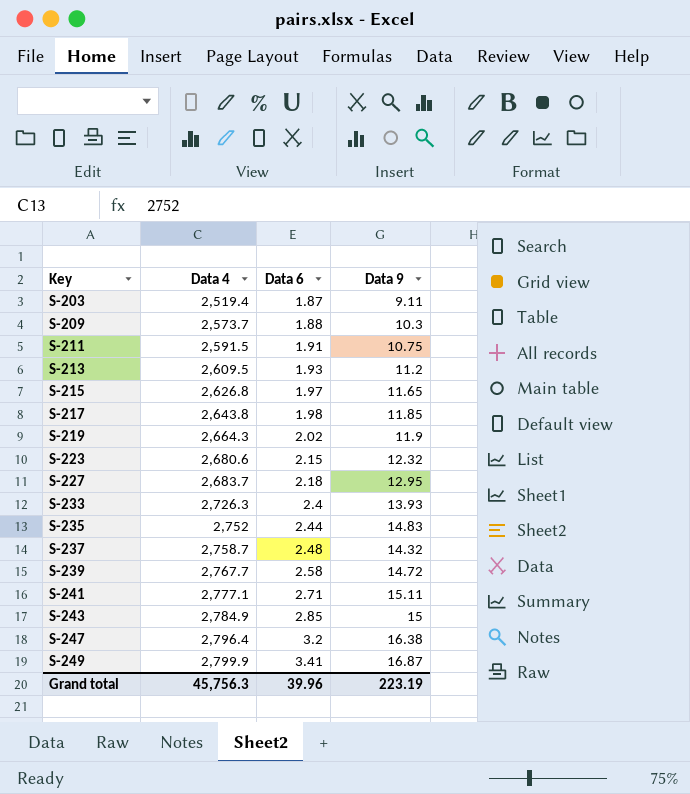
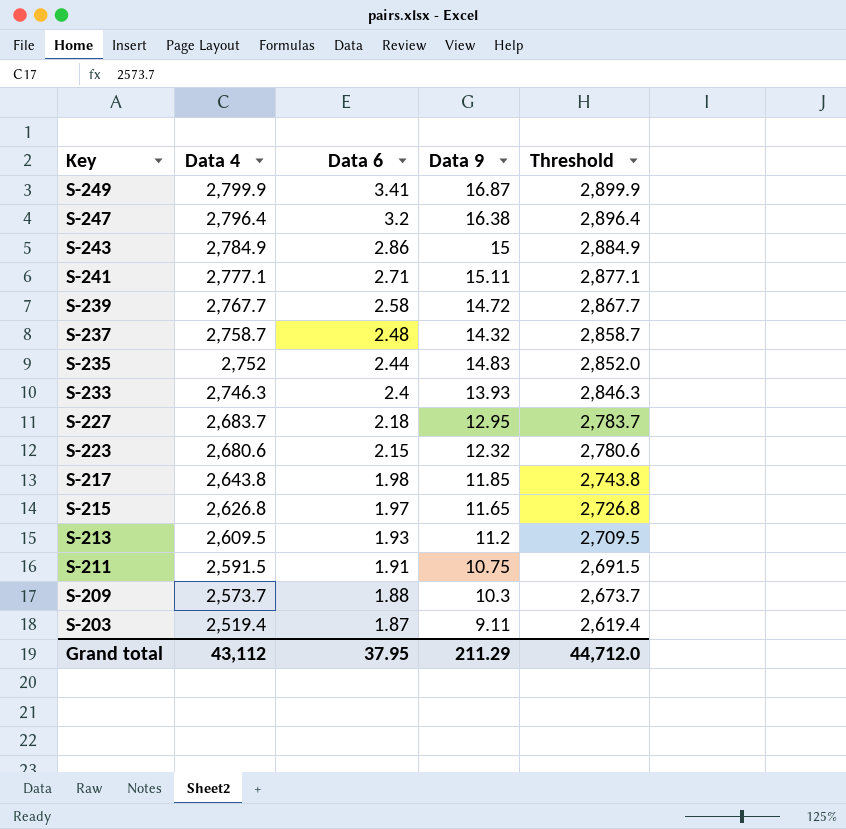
row order: Key ascending -> Key descending
column Threshold | formula: none -> [Data 4] + 100
row S-219: 2,664.3 | 2.02 | 11.9 -> none
S-243 | Data 6: 2.85 -> 2.86
S-233 | Data 4: 2,726.3 -> 2,746.3
Grand total | Data 4: 45,756.3 -> 43,112
Grand total | Data 6: 39.96 -> 37.95
Grand total | Data 9: 223.19 -> 211.29

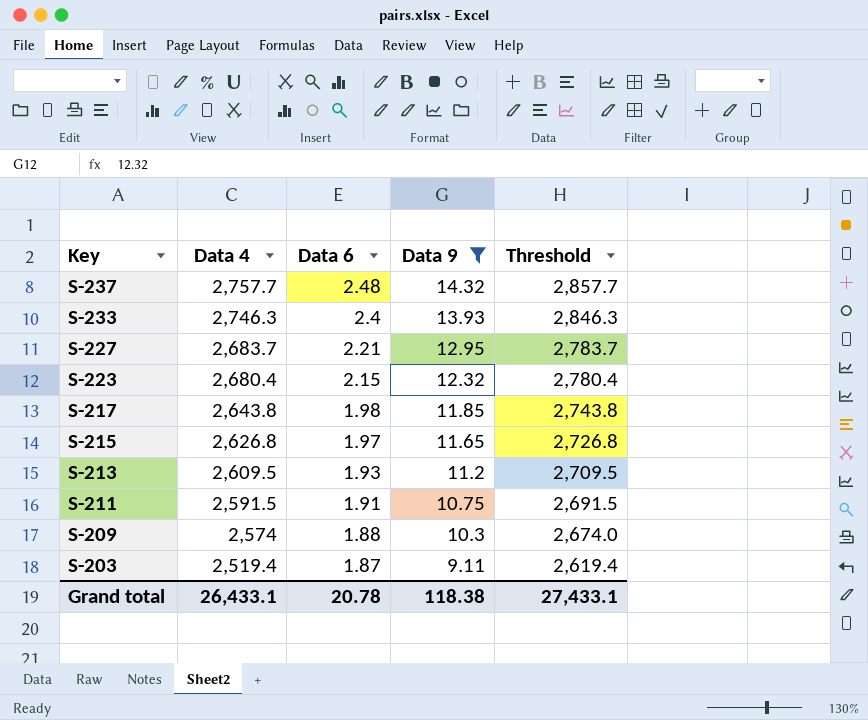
filter: none -> Data 9 <= 14.32
S-237 | Data 4: 2,758.7 -> 2,757.7
S-237 | Threshold: 2,858.7 -> 2,857.7
S-227 | Data 6: 2.18 -> 2.21
S-223 | Data 4: 2,680.6 -> 2,680.4
S-223 | Threshold: 2,780.6 -> 2,780.4
S-209 | Data 4: 2,573.7 -> 2,574
S-209 | Threshold: 2,673.7 -> 2,674.0
Grand total | Data 4: 43,112 -> 26,433.1
Grand total | Data 6: 37.95 -> 20.78
Grand total | Data 9: 211.29 -> 118.38
Grand total | Threshold: 44,712.0 -> 27,433.1

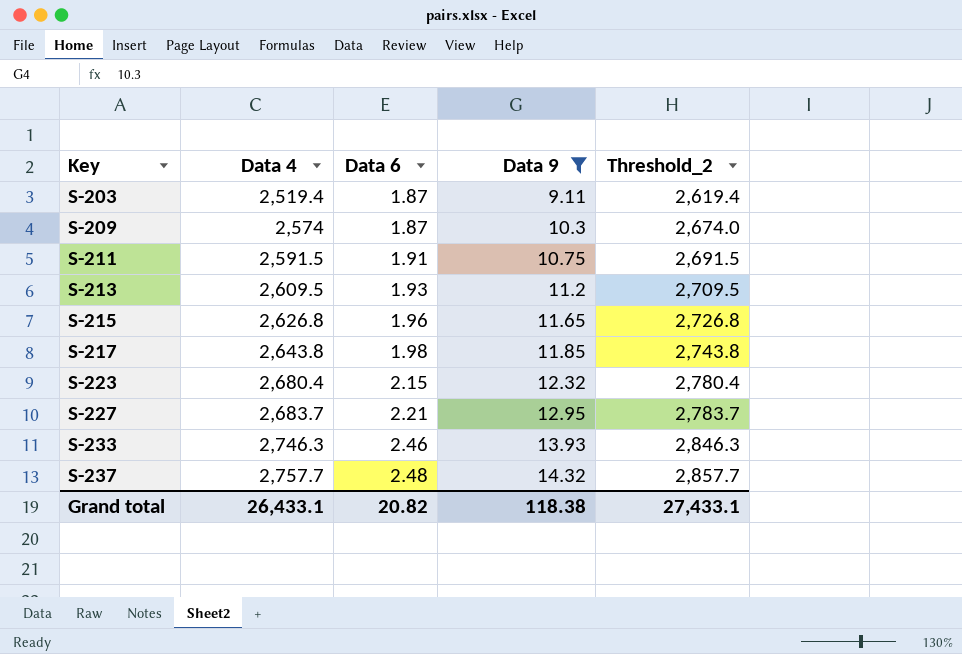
row order: Key descending -> Key ascending
column name: Threshold -> Threshold_2
S-209 | Data 6: 1.88 -> 1.87
S-215 | Data 6: 1.97 -> 1.96
S-233 | Data 6: 2.4 -> 2.46
Grand total | Data 6: 20.78 -> 20.82

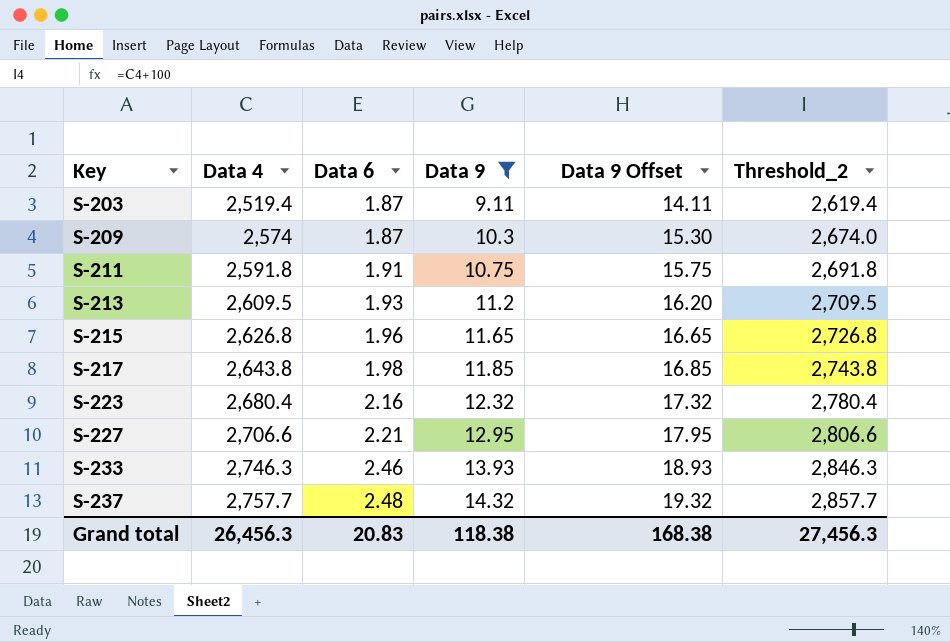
column Data 9 Offset | formula: none -> [Data 9] + 5
S-211 | Data 4: 2,591.5 -> 2,591.8
S-211 | Threshold_2: 2,691.5 -> 2,691.8
S-223 | Data 6: 2.15 -> 2.16
S-227 | Data 4: 2,683.7 -> 2,706.6
S-227 | Threshold_2: 2,783.7 -> 2,806.6
Grand total | Data 4: 26,433.1 -> 26,456.3
Grand total | Data 6: 20.82 -> 20.83
Grand total | Threshold_2: 27,433.1 -> 27,456.3

